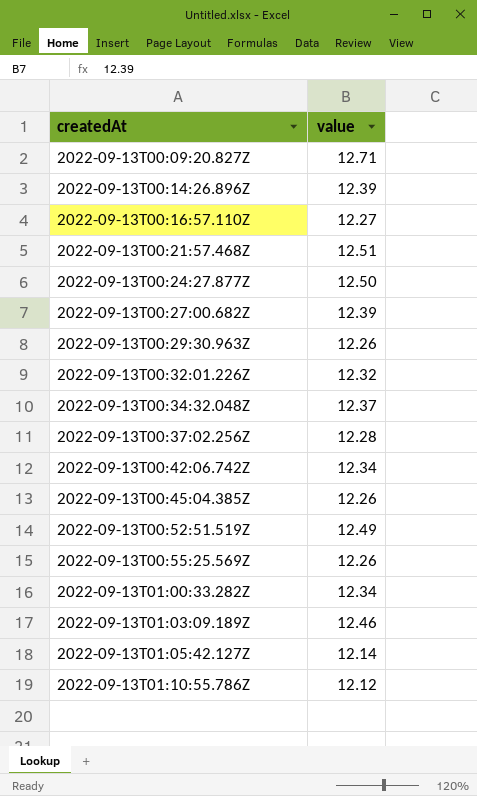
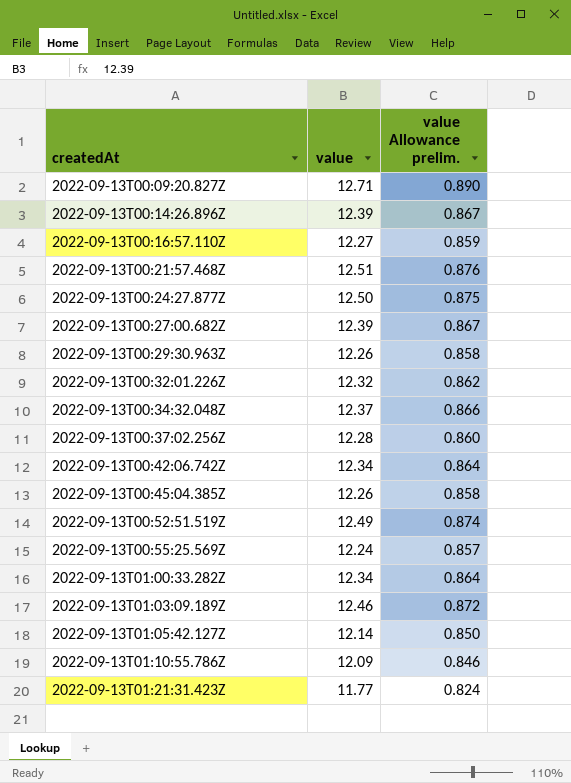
column value Allowance prelim. | formula: none -> [value] * 0.07
2022-09-13T00:55:25.569Z | value: 12.26 -> 12.24
2022-09-13T01:10:55.786Z | value: 12.12 -> 12.09
row 2022-09-13T01:21:31.423Z: none -> 11.77 | 0.824

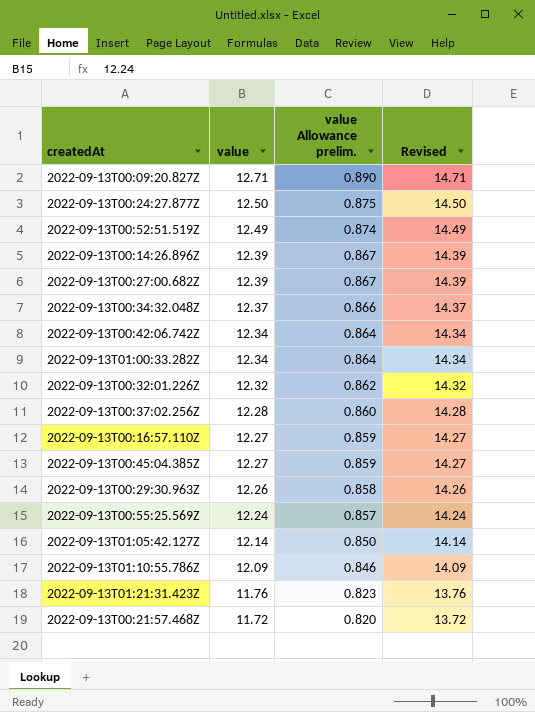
row order: createdAt ascending -> value descending
column Revised | formula: none -> [value] + 2
row 2022-09-13T01:03:09.189Z: 12.46 | 0.872 -> none
2022-09-13T00:45:04.385Z | value: 12.26 -> 12.27
2022-09-13T00:45:04.385Z | value Allowance prelim.: 0.858 -> 0.859
2022-09-13T01:21:31.423Z | value: 11.77 -> 11.76
2022-09-13T01:21:31.423Z | value Allowance prelim.: 0.824 -> 0.823
2022-09-13T00:21:57.468Z | value: 12.51 -> 11.72
2022-09-13T00:21:57.468Z | value Allowance prelim.: 0.876 -> 0.820

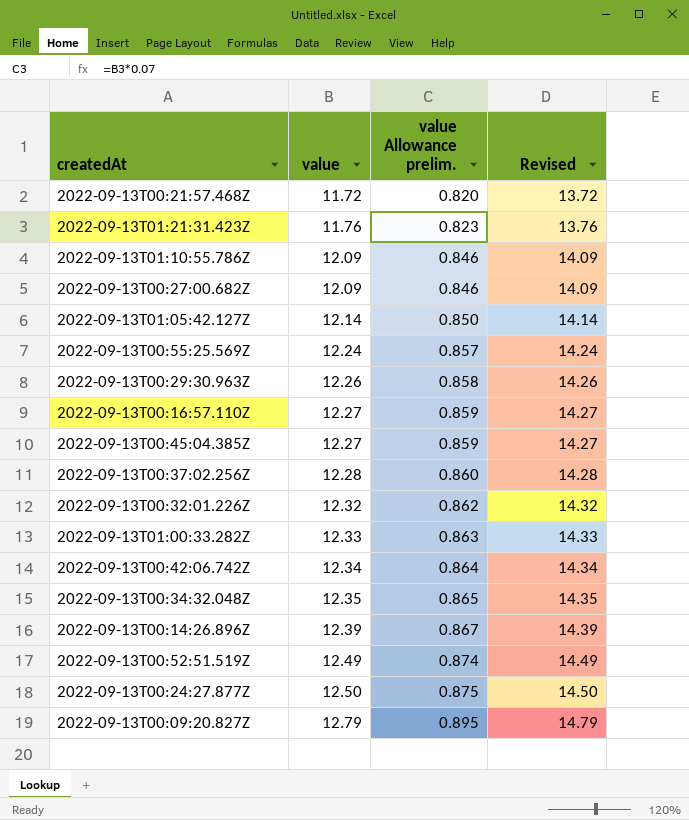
row order: value descending -> value ascending
2022-09-13T00:27:00.682Z | value: 12.39 -> 12.09
2022-09-13T00:27:00.682Z | value Allowance prelim.: 0.867 -> 0.846
2022-09-13T00:27:00.682Z | Revised: 14.39 -> 14.09
2022-09-13T01:00:33.282Z | value: 12.34 -> 12.33
2022-09-13T01:00:33.282Z | value Allowance prelim.: 0.864 -> 0.863
2022-09-13T01:00:33.282Z | Revised: 14.34 -> 14.33
2022-09-13T00:34:32.048Z | value: 12.37 -> 12.35
2022-09-13T00:34:32.048Z | value Allowance prelim.: 0.866 -> 0.865
2022-09-13T00:34:32.048Z | Revised: 14.37 -> 14.35
2022-09-13T00:09:20.827Z | value: 12.71 -> 12.79
2022-09-13T00:09:20.827Z | value Allowance prelim.: 0.890 -> 0.895
2022-09-13T00:09:20.827Z | Revised: 14.71 -> 14.79

